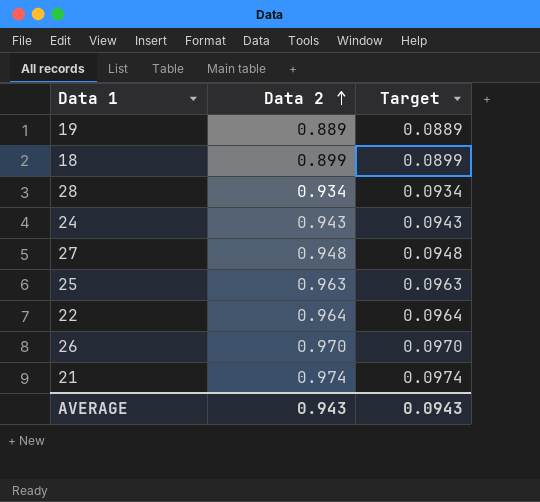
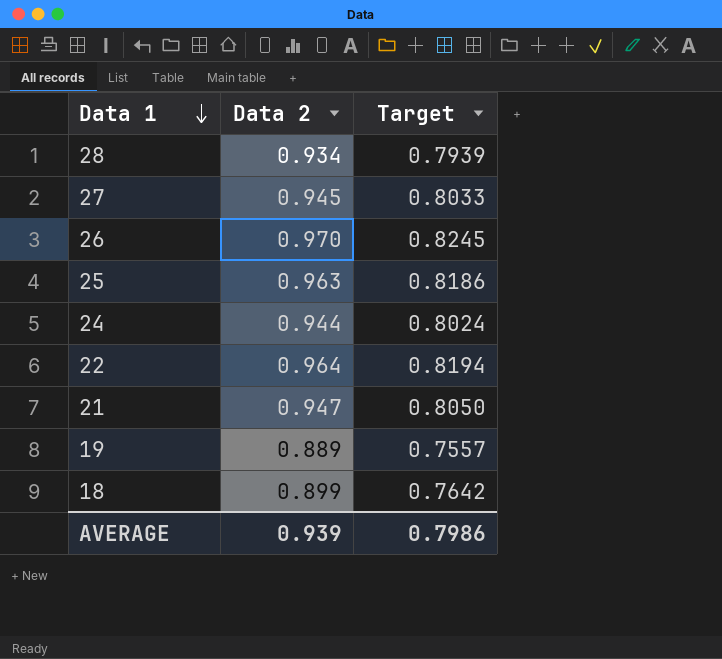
row order: Data 2 ascending -> Data 1 descending
column Target | formula: [Data 2] * 0.1 -> [Data 2] * 0.85
27 | Data 2: 0.948 -> 0.945
24 | Data 2: 0.943 -> 0.944
21 | Data 2: 0.974 -> 0.947
AVERAGE | Data 2: 0.943 -> 0.939
AVERAGE | Target: 0.0943 -> 0.7986

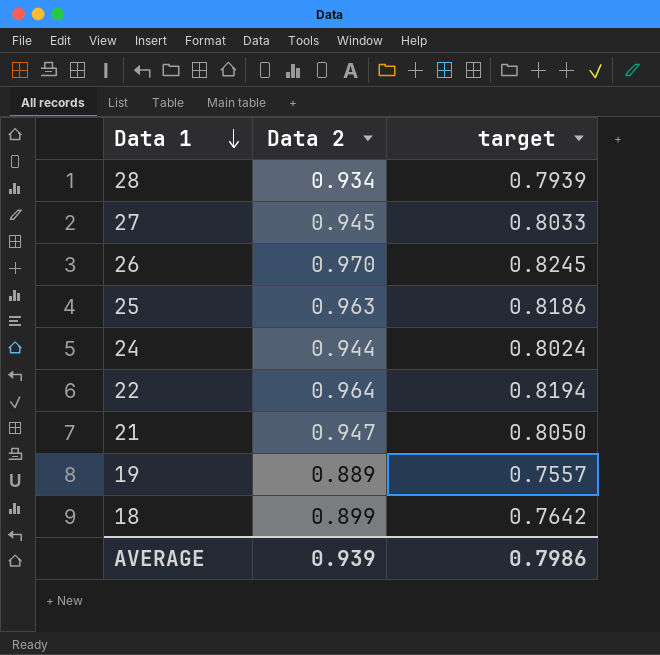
column name: Target -> target

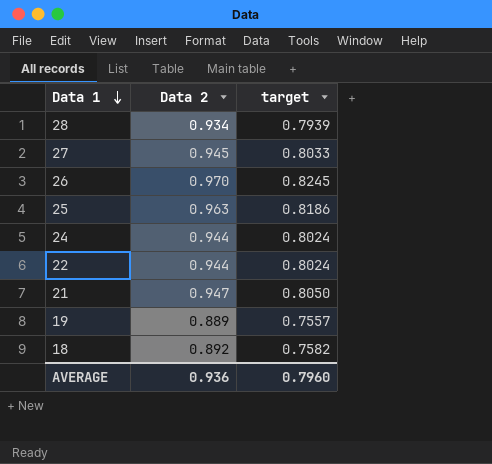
22 | Data 2: 0.964 -> 0.944
22 | target: 0.8194 -> 0.8024
18 | Data 2: 0.899 -> 0.892
18 | target: 0.7642 -> 0.7582
AVERAGE | Data 2: 0.939 -> 0.936
AVERAGE | target: 0.7986 -> 0.7960

